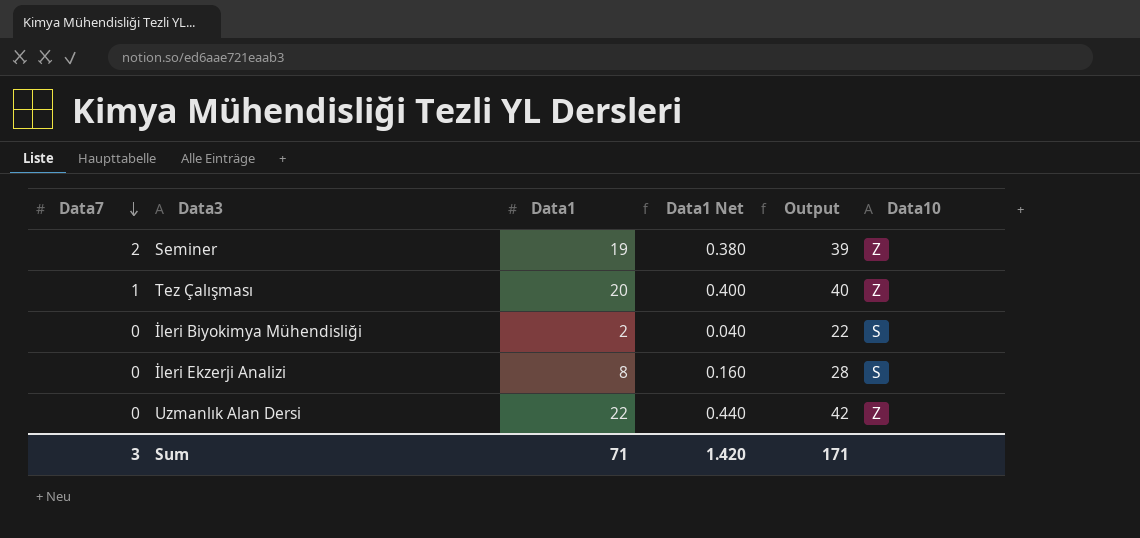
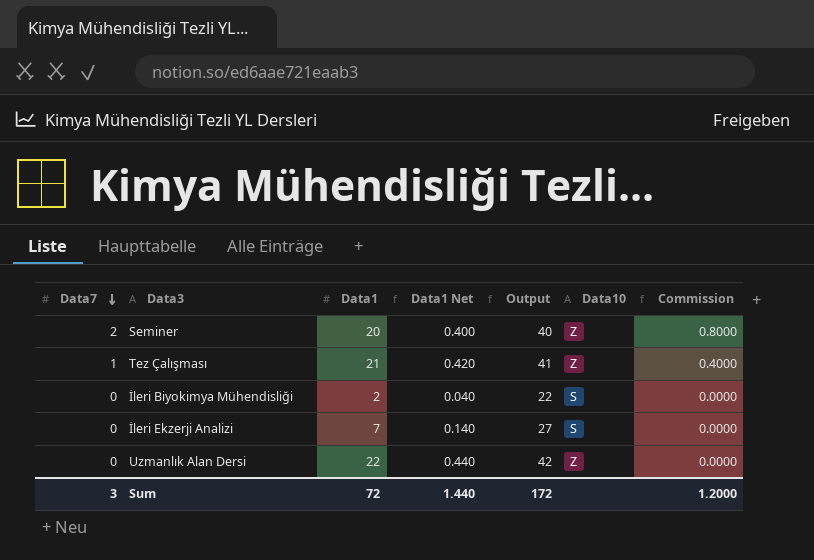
column Commission | formula: none -> [Data7] * 0.4
Seminer | Data1: 19 -> 20
Seminer | Data1 Net: 0.380 -> 0.400
Seminer | Output: 39 -> 40
Tez Çalışması | Data1: 20 -> 21
Tez Çalışması | Data1 Net: 0.400 -> 0.420
Tez Çalışması | Output: 40 -> 41
İleri Ekzerji Analizi | Data1: 8 -> 7
İleri Ekzerji Analizi | Data1 Net: 0.160 -> 0.140
İleri Ekzerji Analizi | Output: 28 -> 27
Sum | Data1: 71 -> 72
Sum | Data1 Net: 1.420 -> 1.440
Sum | Output: 171 -> 172

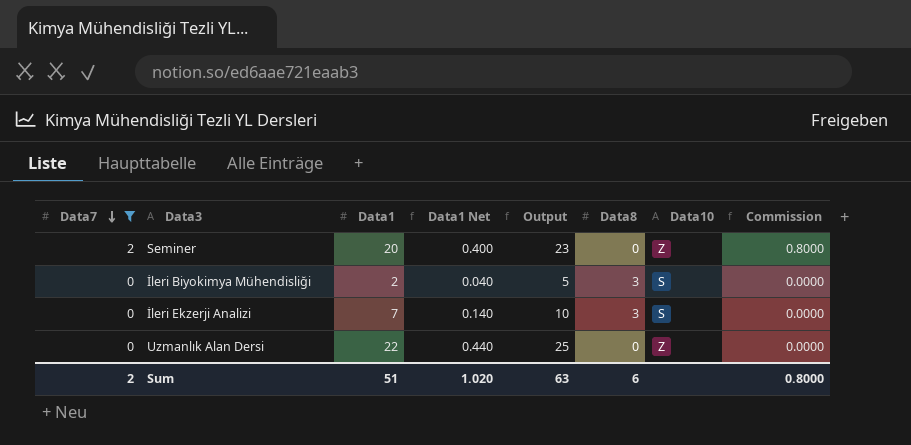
filter: none -> Data7 != 1
column Output | formula: [Data1] + 20 -> [Data1] + 3
column Data8 | position: none -> 6
Sum | Data7: 3 -> 2
Sum | Data1: 72 -> 51
Sum | Data1 Net: 1.440 -> 1.020
Sum | Output: 172 -> 63
Sum | Commission: 1.2000 -> 0.8000

